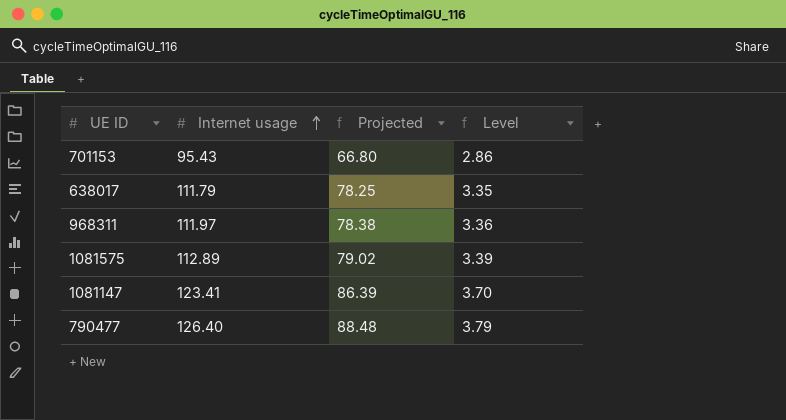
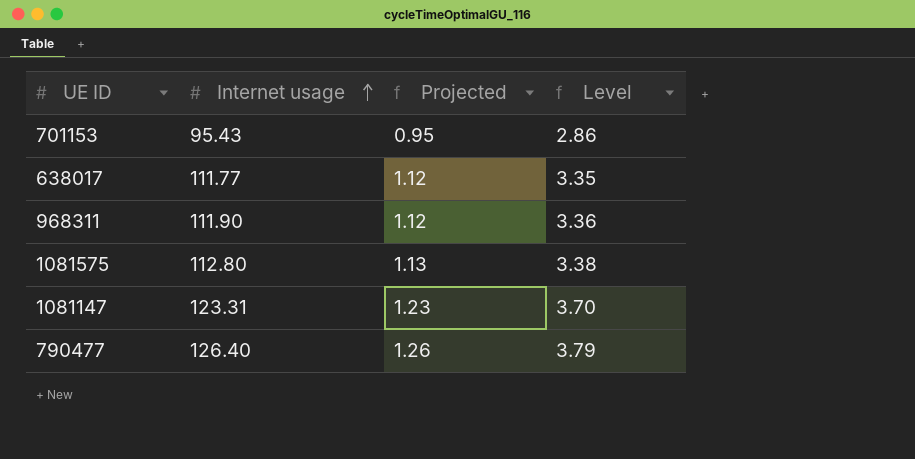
column Projected | formula: [Internet usage] * 0.7 -> [Internet usage] * 0.01
638017 | Internet usage: 111.79 -> 111.77
968311 | Internet usage: 111.97 -> 111.90
1081575 | Internet usage: 112.89 -> 112.80
1081575 | Level: 3.39 -> 3.38
1081147 | Internet usage: 123.41 -> 123.31

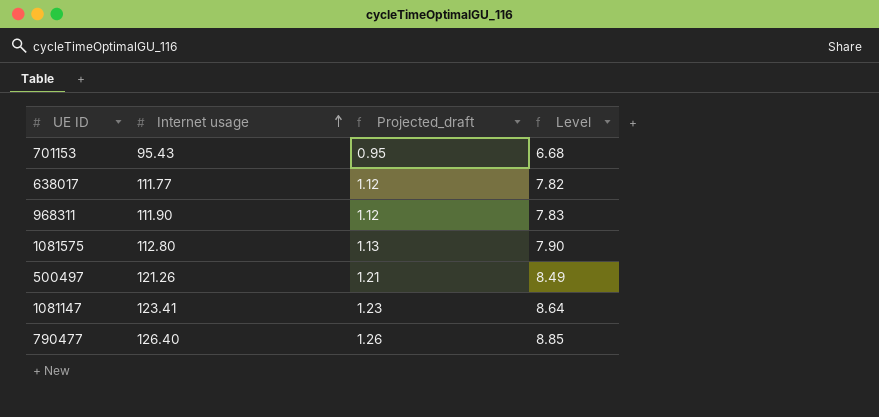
column name: Projected -> Projected_draft
column Level | formula: [Internet usage] * 0.03 -> [Internet usage] * 0.07
row 500497: none -> 121.26 | 1.21 | 8.49
1081147 | Internet usage: 123.31 -> 123.41

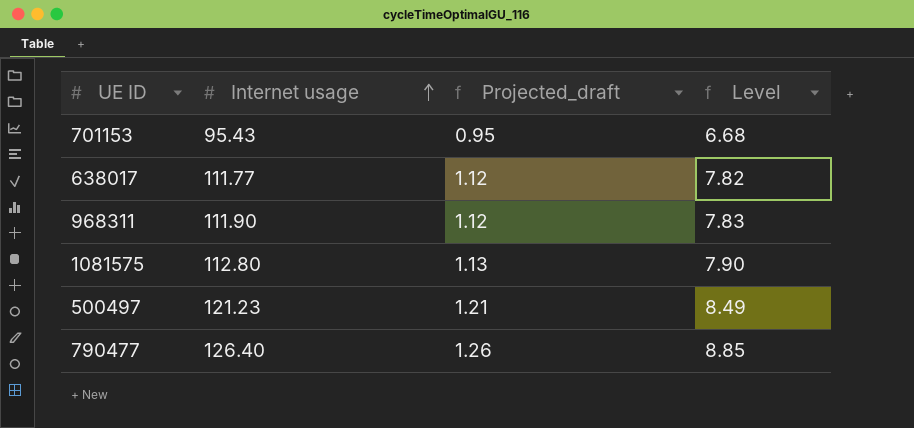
row 1081147: 123.41 | 1.23 | 8.64 -> none
500497 | Internet usage: 121.26 -> 121.23

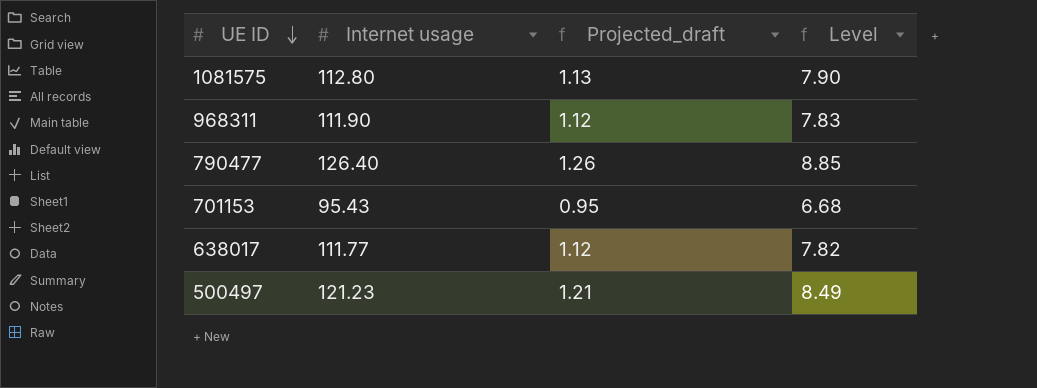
row order: Internet usage ascending -> UE ID descending

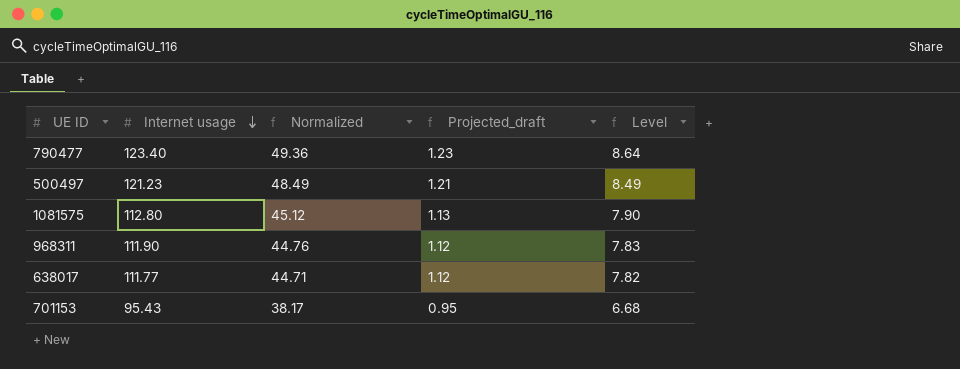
row order: UE ID descending -> Internet usage descending
column Normalized | formula: none -> [Internet usage] * 0.4
790477 | Internet usage: 126.40 -> 123.40
790477 | Projected_draft: 1.26 -> 1.23
790477 | Level: 8.85 -> 8.64

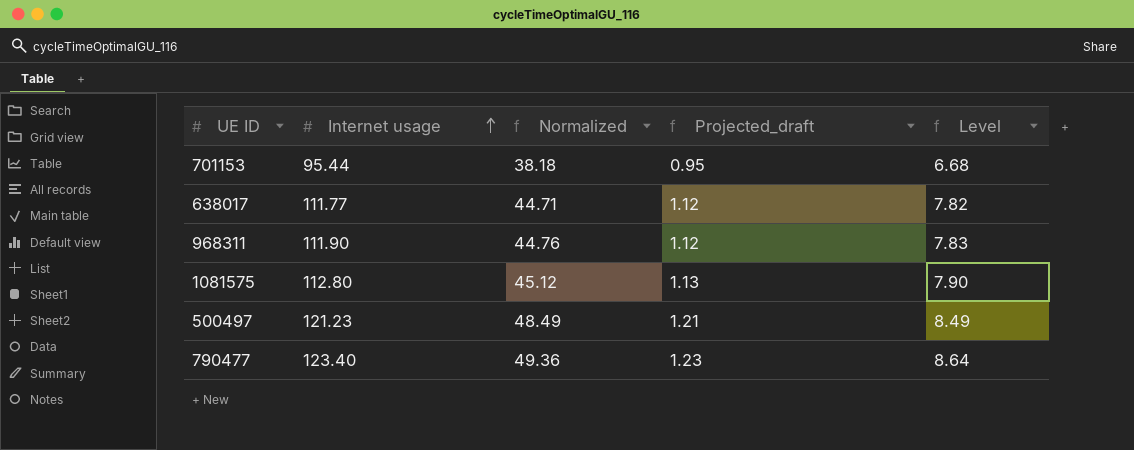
row order: Internet usage descending -> Internet usage ascending
701153 | Internet usage: 95.43 -> 95.44
701153 | Normalized: 38.17 -> 38.18

